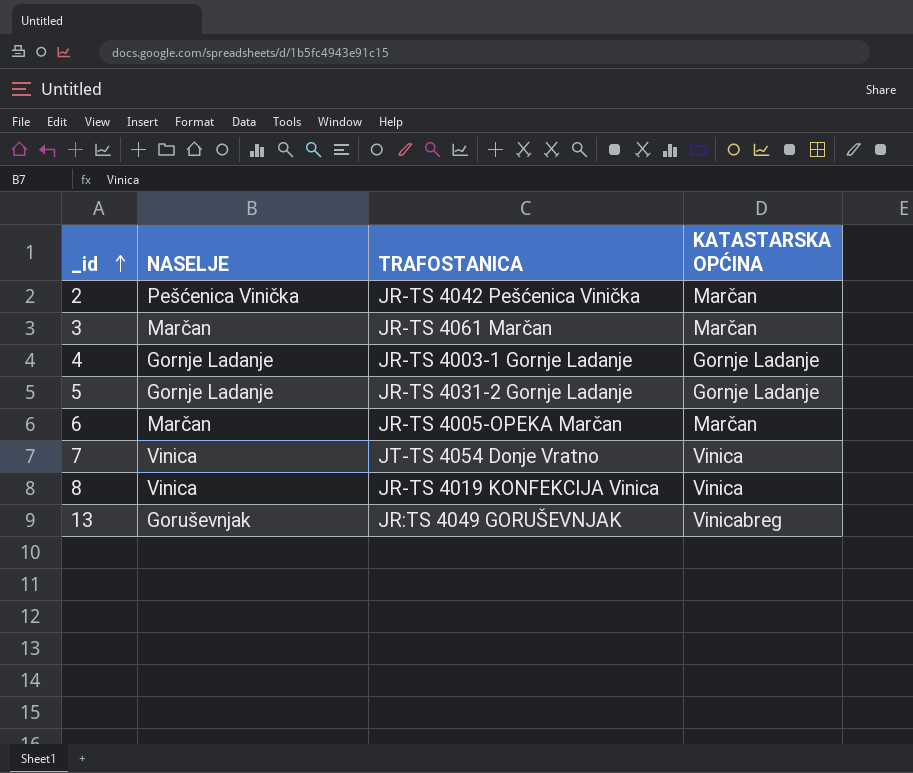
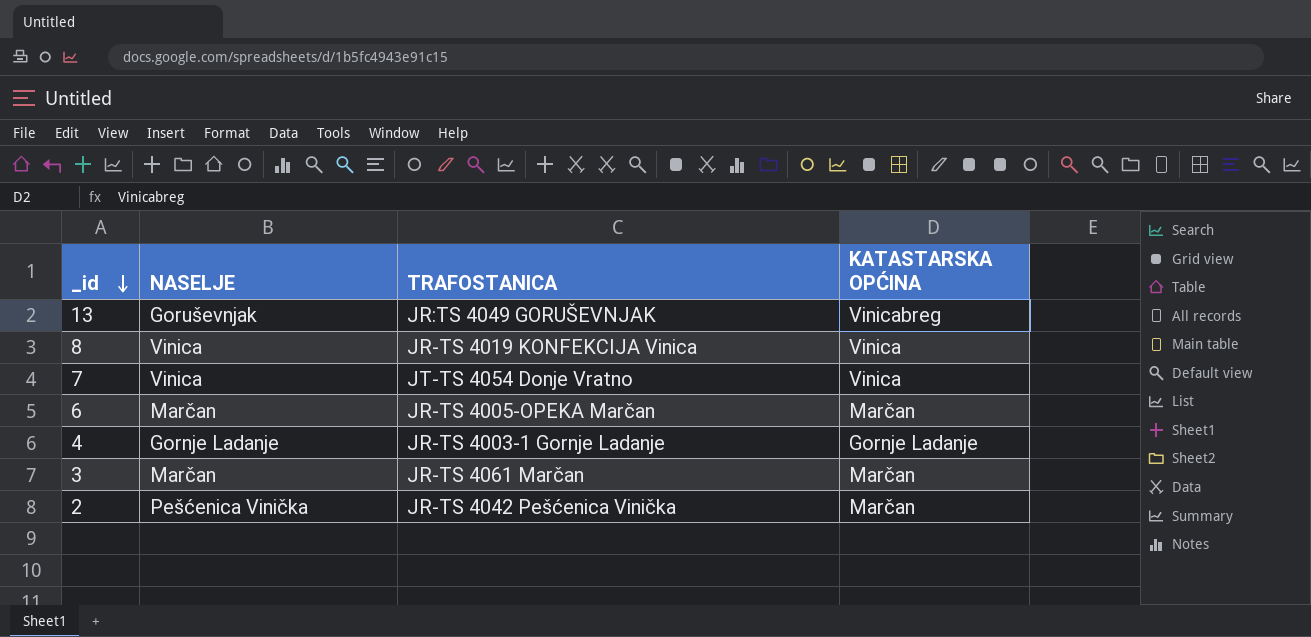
row order: _id ascending -> _id descending
row 5: Gornje Ladanje | JR-TS 4031-2 Gornje Ladanje | Gornje Ladanje -> none

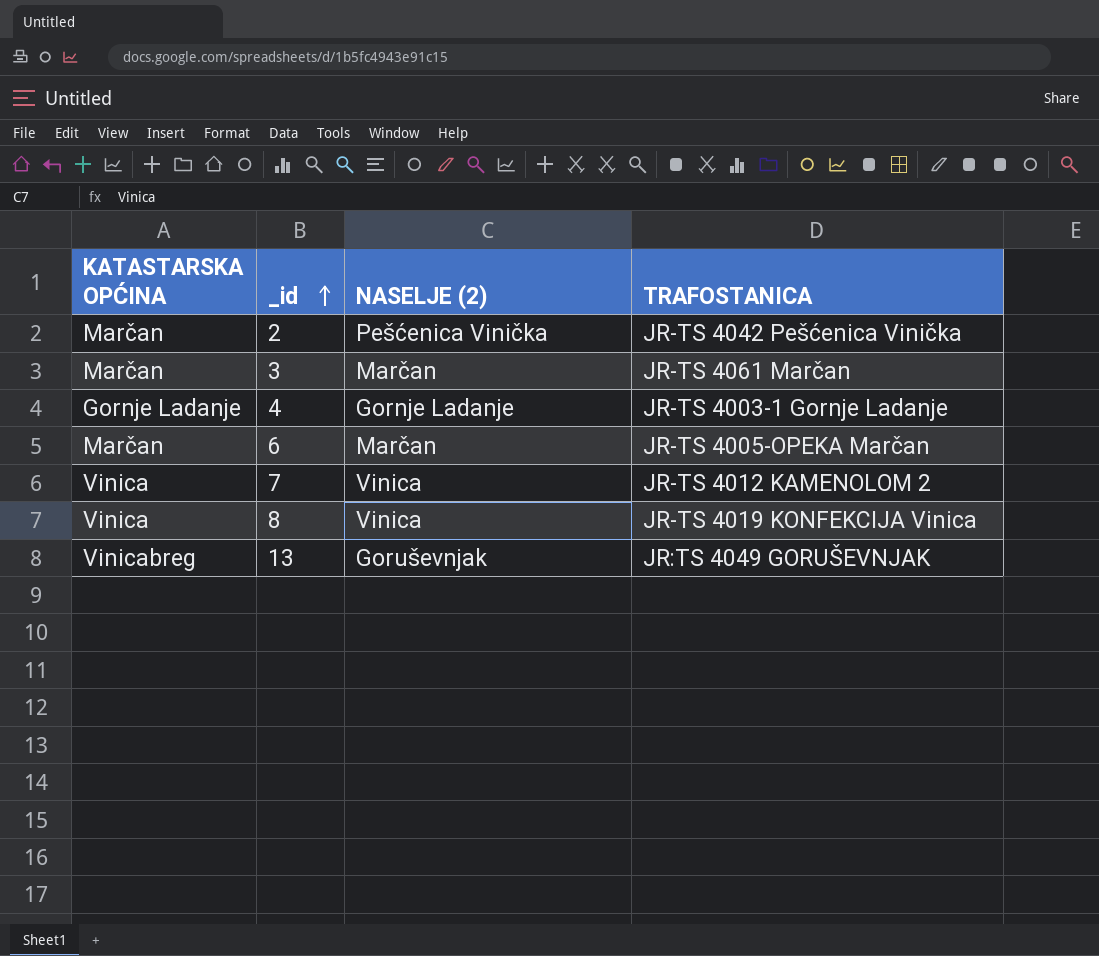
row order: _id descending -> _id ascending
column KATASTARSKA OPĆINA | position: 4 -> 1
column name: NASELJE -> NASELJE (2)
7 | TRAFOSTANICA: JT-TS 4054 Donje Vratno -> JR-TS 4012 KAMENOLOM 2

